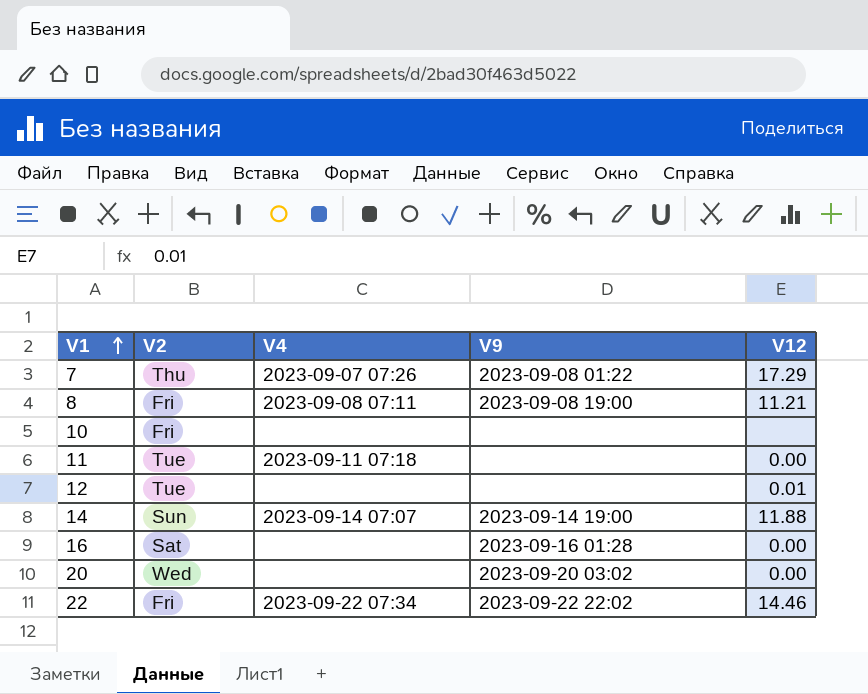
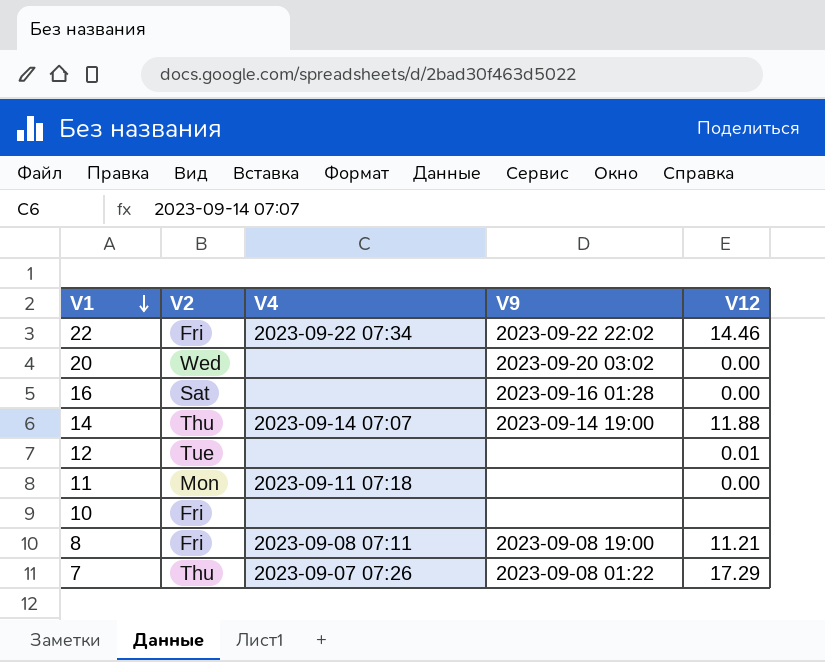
row order: V1 ascending -> V1 descending
14 | V2: Sun -> Thu
11 | V2: Tue -> Mon

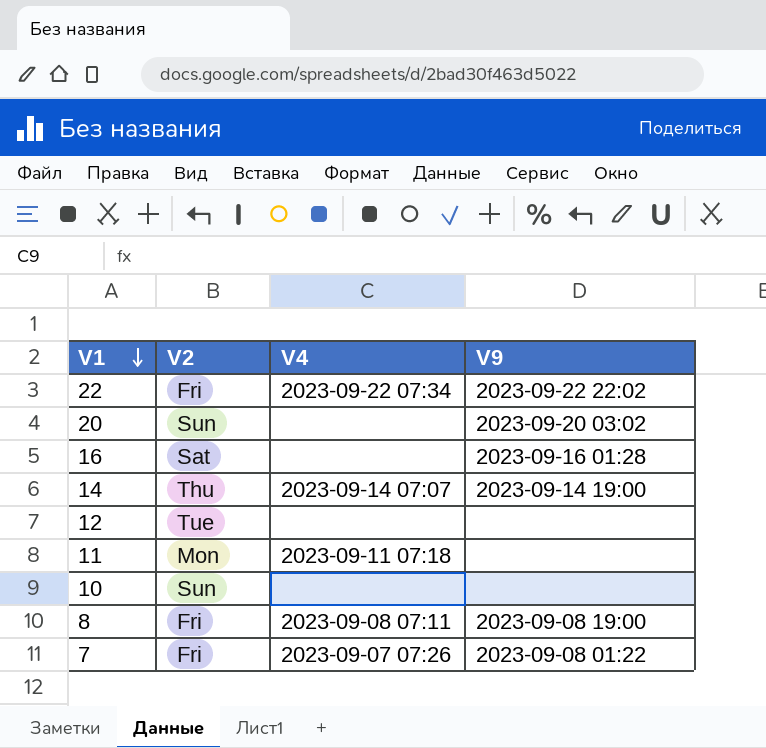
column V12 | position: 5 -> none
20 | V2: Wed -> Sun
10 | V2: Fri -> Sun
7 | V2: Thu -> Fri

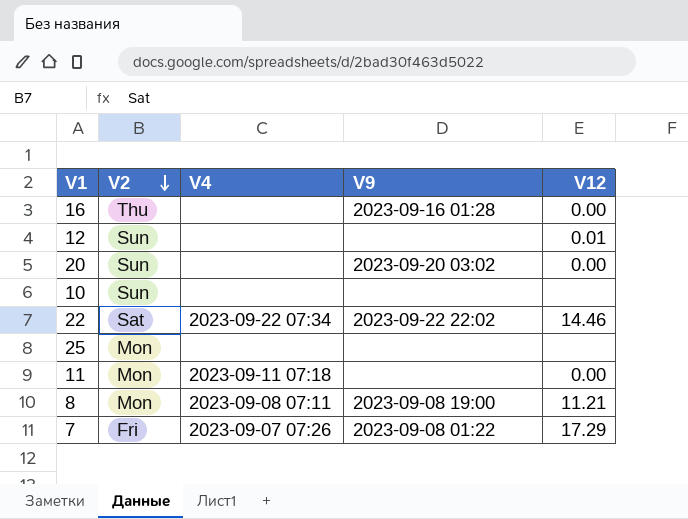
row order: V1 descending -> V2 descending
column V12 | position: none -> 5
row 14: Thu | 2023-09-14 07:07 | 2023-09-14 19:00 -> none
16 | V2: Sat -> Thu
12 | V2: Tue -> Sun
22 | V2: Fri -> Sat
row 25: none -> Mon | none | none | none
8 | V2: Fri -> Mon

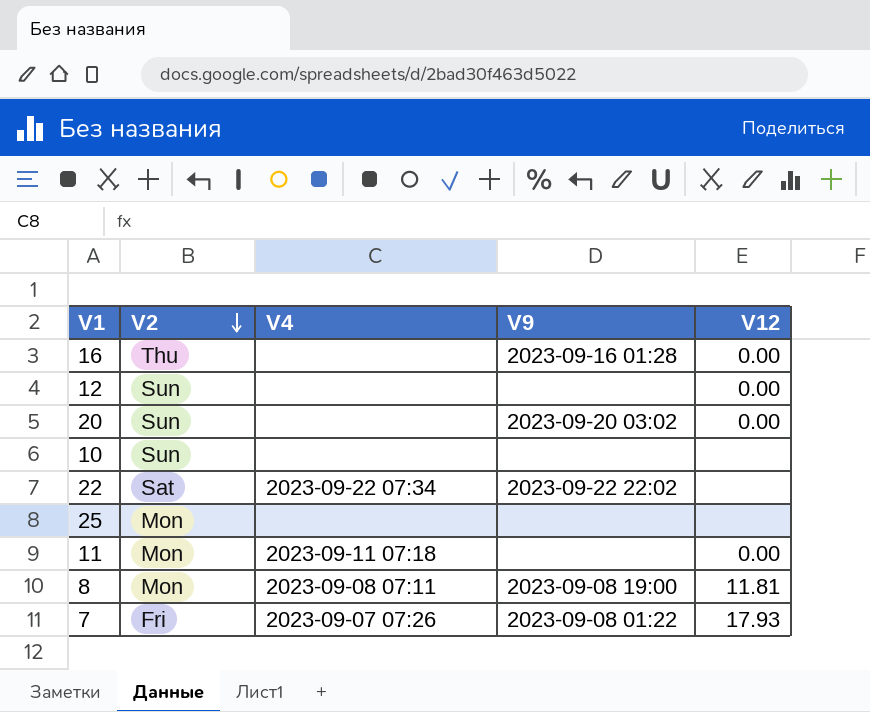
12 | V12: 0.01 -> 0.00
22 | V12: 14.46 -> none
8 | V12: 11.21 -> 11.81
7 | V12: 17.29 -> 17.93

